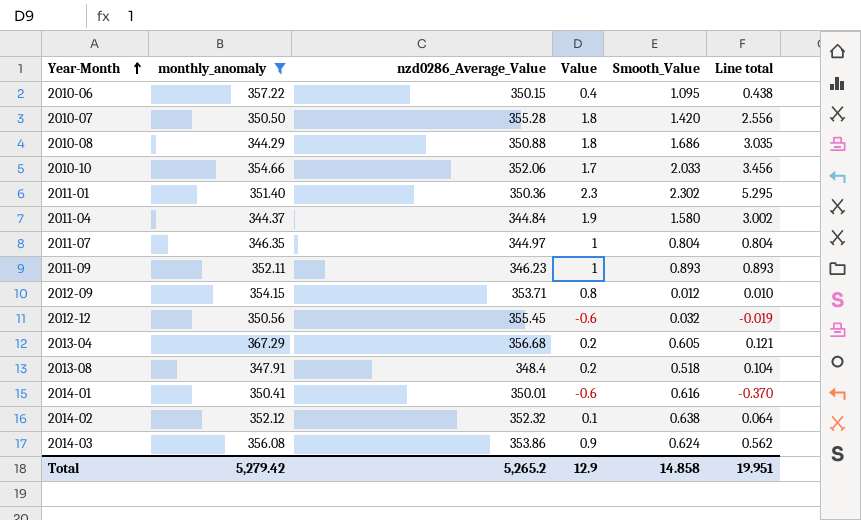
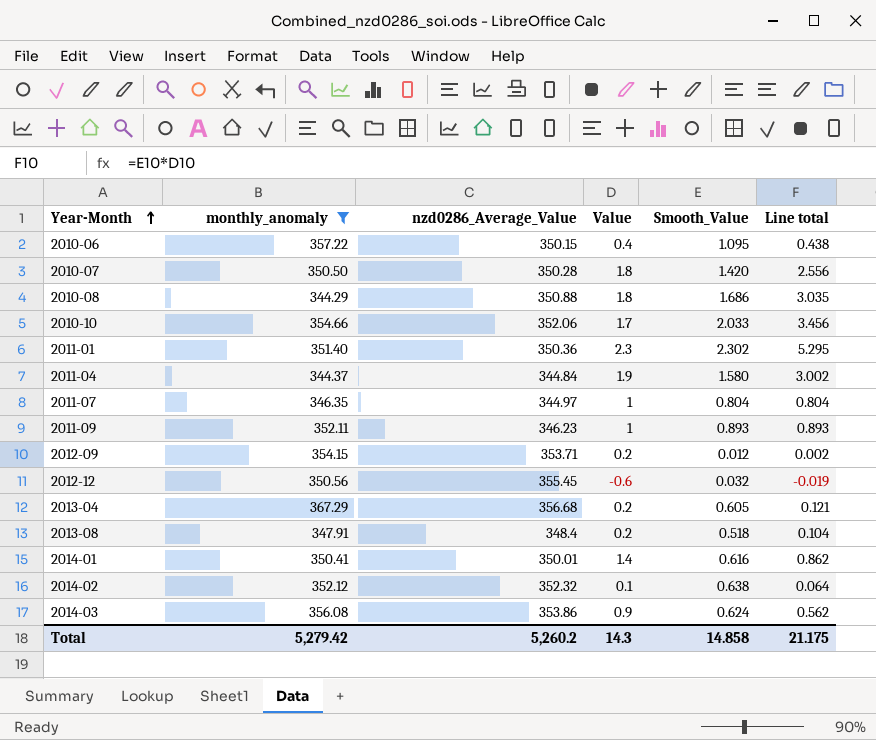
2010-07 | nzd0286_Average_Value: 355.28 -> 350.28
2012-09 | Value: 0.8 -> 0.2
2012-09 | Line total: 0.010 -> 0.002
2014-01 | Value: -0.6 -> 1.4
2014-01 | Line total: -0.370 -> 0.862
Total | nzd0286_Average_Value: 5,265.2 -> 5,260.2
Total | Value: 12.9 -> 14.3
Total | Line total: 19.951 -> 21.175

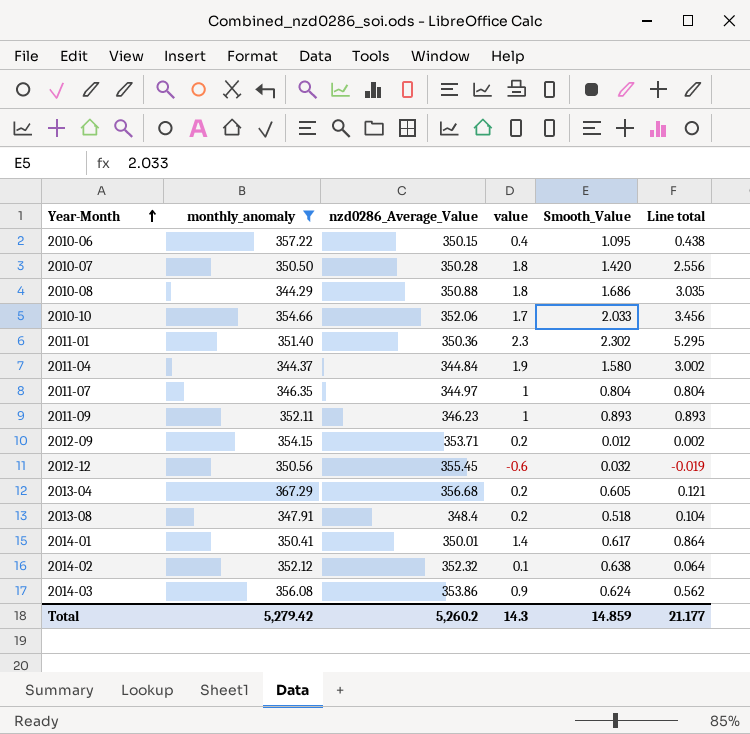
column name: Value -> value
2014-01 | Smooth_Value: 0.616 -> 0.617
2014-01 | Line total: 0.862 -> 0.864
Total | Smooth_Value: 14.858 -> 14.859
Total | Line total: 21.175 -> 21.177

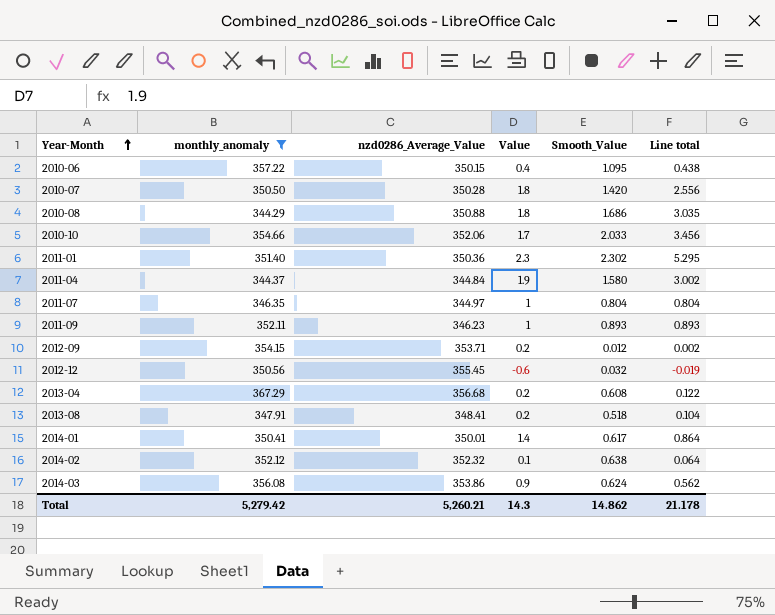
column name: value -> Value
2013-04 | Smooth_Value: 0.605 -> 0.608
2013-04 | Line total: 0.121 -> 0.122
2013-08 | nzd0286_Average_Value: 348.4 -> 348.41
Total | nzd0286_Average_Value: 5,260.2 -> 5,260.21
Total | Smooth_Value: 14.859 -> 14.862
Total | Line total: 21.177 -> 21.178

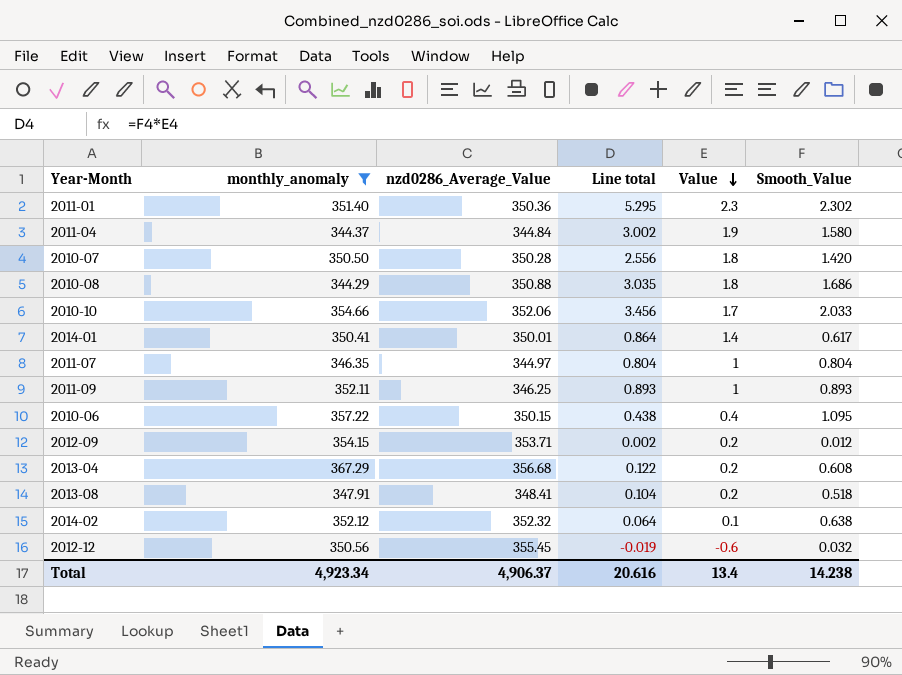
row order: Year-Month ascending -> Value descending
column Line total | position: 6 -> 4
row 2014-03: 356.08 | 353.86 | 0.9 | 0.624 | 0.562 -> none
2011-09 | nzd0286_Average_Value: 346.23 -> 346.25
Total | monthly_anomaly: 5,279.42 -> 4,923.34
Total | nzd0286_Average_Value: 5,260.21 -> 4,906.37
Total | Line total: 21.178 -> 20.616
Total | Value: 14.3 -> 13.4
Total | Smooth_Value: 14.862 -> 14.238

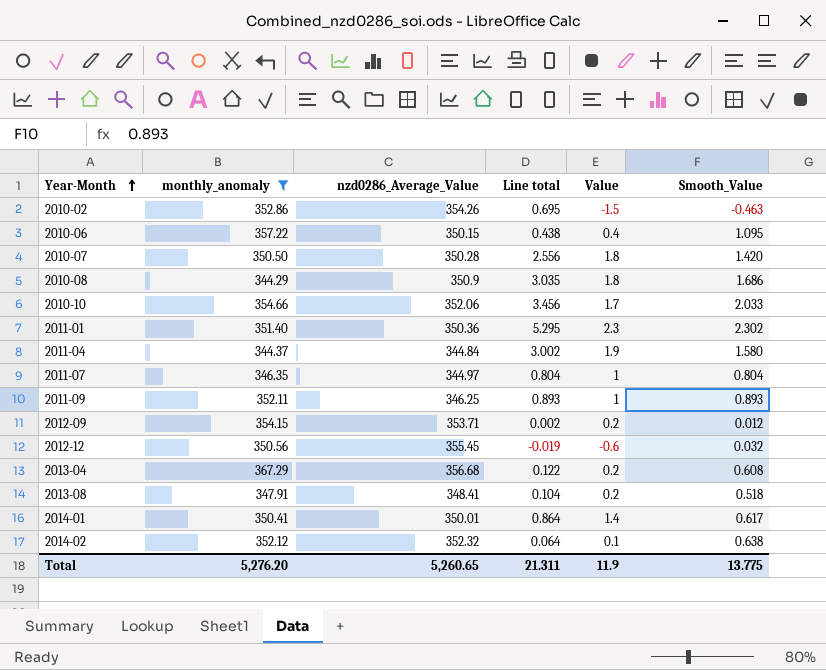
row order: Value descending -> Year-Month ascending
row 2010-02: none -> 352.86 | 354.26 | 0.695 | -1.5 | -0.463
2010-08 | nzd0286_Average_Value: 350.88 -> 350.9
Total | monthly_anomaly: 4,923.34 -> 5,276.20
Total | nzd0286_Average_Value: 4,906.37 -> 5,260.65
Total | Line total: 20.616 -> 21.311
Total | Value: 13.4 -> 11.9
Total | Smooth_Value: 14.238 -> 13.775

